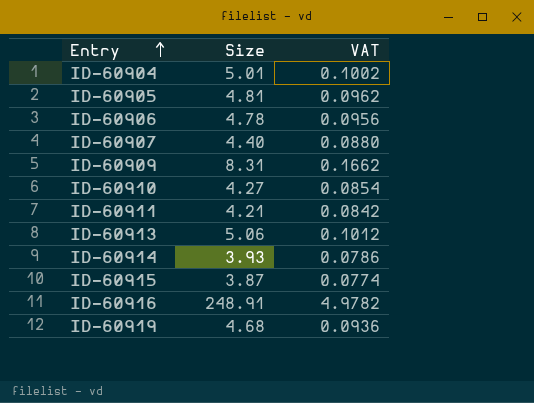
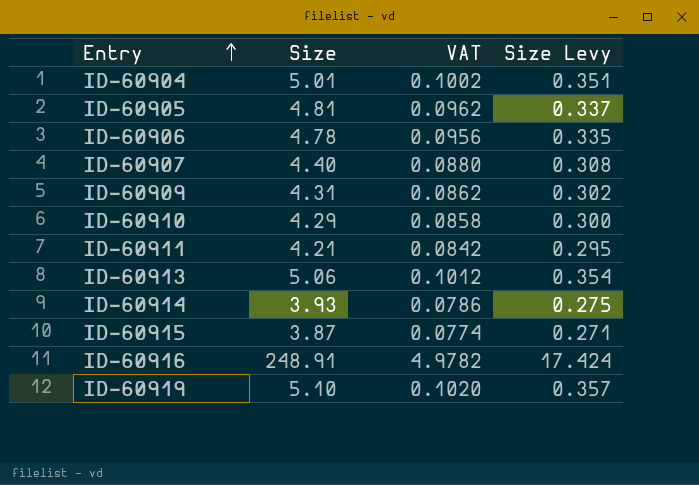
column Size Levy | formula: none -> [Size] * 0.07
ID-60909 | Size: 8.31 -> 4.31
ID-60909 | VAT: 0.1662 -> 0.0862
ID-60910 | Size: 4.27 -> 4.29
ID-60910 | VAT: 0.0854 -> 0.0858
ID-60919 | Size: 4.68 -> 5.10
ID-60919 | VAT: 0.0936 -> 0.1020

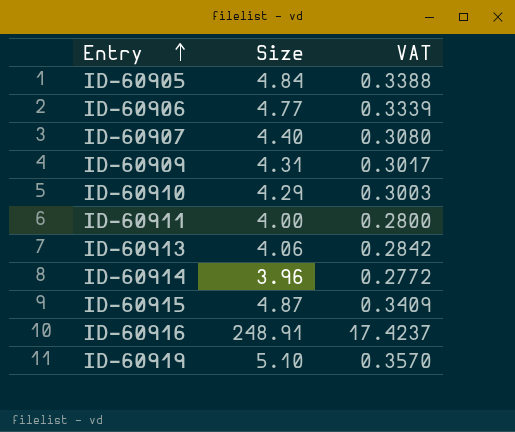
column Size Levy | formula: [Size] * 0.07 -> none
column VAT | formula: [Size] * 0.02 -> [Size] * 0.07
row ID-60904: 5.01 | 0.1002 | 0.351 -> none
ID-60905 | Size: 4.81 -> 4.84
ID-60906 | Size: 4.78 -> 4.77
ID-60911 | Size: 4.21 -> 4.00
ID-60913 | Size: 5.06 -> 4.06
ID-60914 | Size: 3.93 -> 3.96
ID-60915 | Size: 3.87 -> 4.87

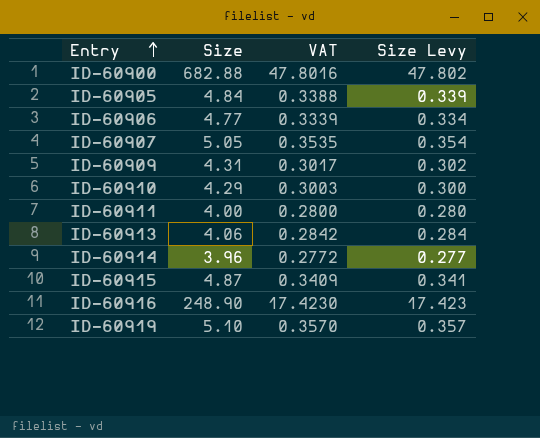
column Size Levy | formula: none -> [Size] * 0.07
row ID-60900: none -> 682.88 | 47.8016 | 47.802
ID-60907 | Size: 4.40 -> 5.05
ID-60907 | VAT: 0.3080 -> 0.3535
ID-60916 | Size: 248.91 -> 248.90
ID-60916 | VAT: 17.4237 -> 17.4230

